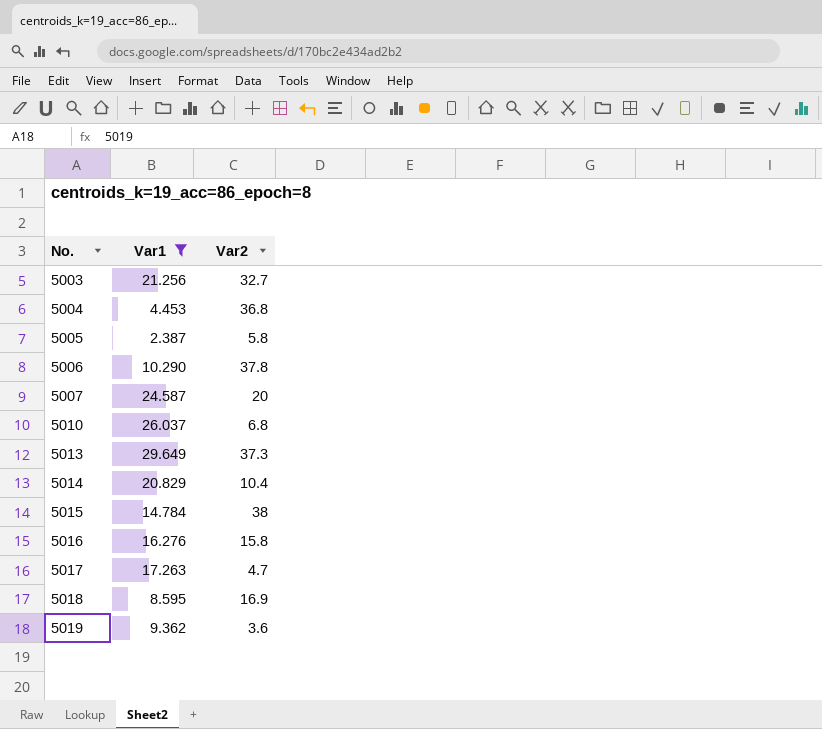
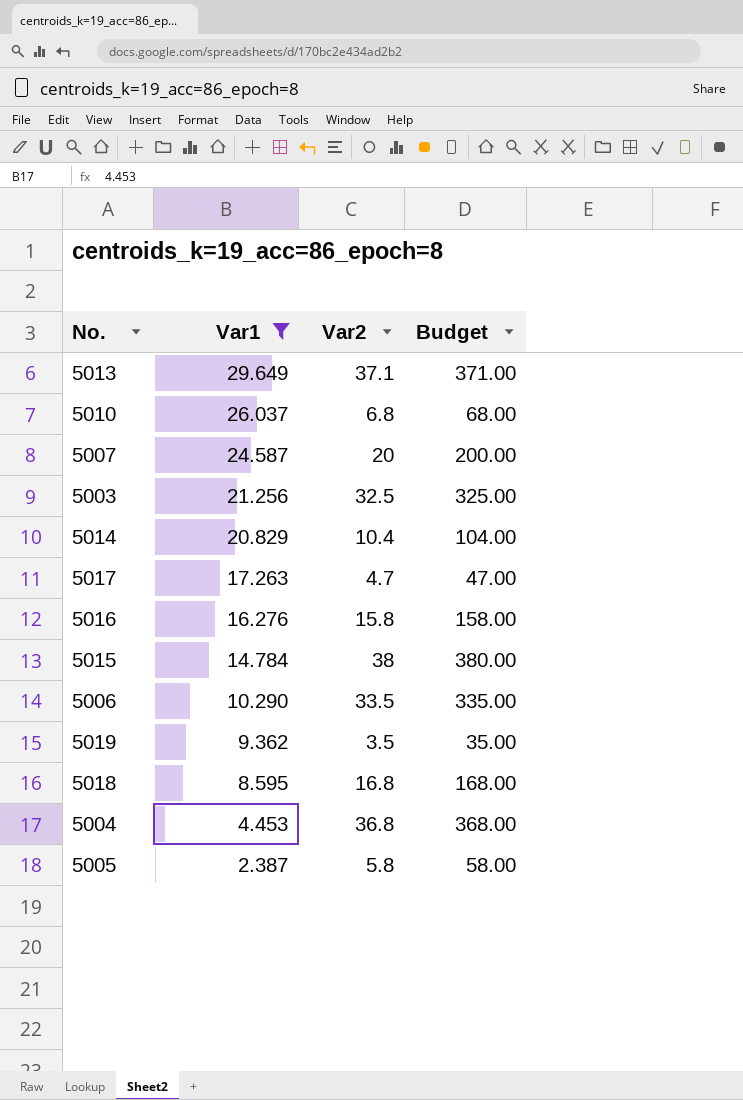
row order: No. ascending -> Var1 descending
column Budget | formula: none -> [Var2] * 10
5013 | Var2: 37.3 -> 37.1
5003 | Var2: 32.7 -> 32.5
5006 | Var2: 37.8 -> 33.5
5019 | Var2: 3.6 -> 3.5
5018 | Var2: 16.9 -> 16.8

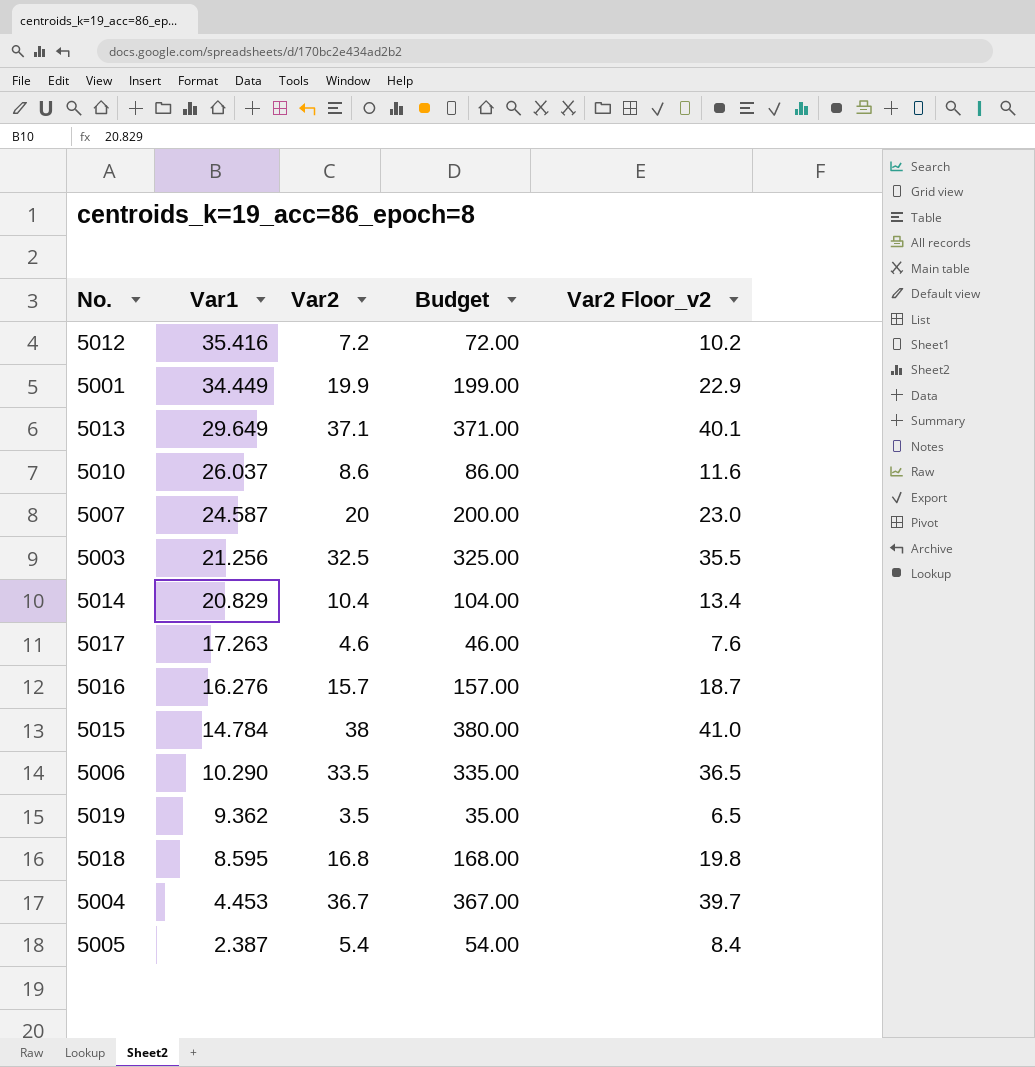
filter: Var1 <= 29.649 -> none
column Var2 Floor_v2 | formula: none -> [Var2] + 3
5010 | Var2: 6.8 -> 8.6
5010 | Budget: 68.00 -> 86.00
5017 | Var2: 4.7 -> 4.6
5017 | Budget: 47.00 -> 46.00
5016 | Var2: 15.8 -> 15.7
5016 | Budget: 158.00 -> 157.00
5004 | Var2: 36.8 -> 36.7
5004 | Budget: 368.00 -> 367.00
5005 | Var2: 5.8 -> 5.4
5005 | Budget: 58.00 -> 54.00

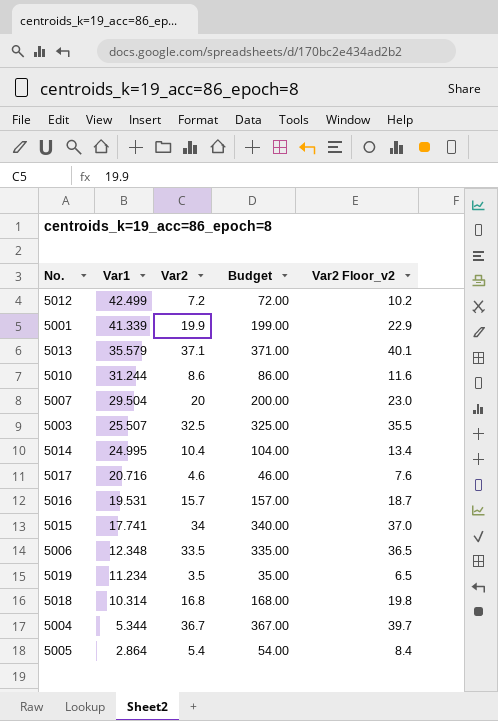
5012 | Var1: 35.416 -> 42.499
5001 | Var1: 34.449 -> 41.339
5013 | Var1: 29.649 -> 35.579
5010 | Var1: 26.037 -> 31.244
5007 | Var1: 24.587 -> 29.504
5003 | Var1: 21.256 -> 25.507
5014 | Var1: 20.829 -> 24.995
5017 | Var1: 17.263 -> 20.716
5016 | Var1: 16.276 -> 19.531
5015 | Var1: 14.784 -> 17.741
5015 | Var2: 38 -> 34
5015 | Budget: 380.00 -> 340.00
5015 | Var2 Floor_v2: 41.0 -> 37.0
5006 | Var1: 10.290 -> 12.348
5019 | Var1: 9.362 -> 11.234
5018 | Var1: 8.595 -> 10.314
5004 | Var1: 4.453 -> 5.344
5005 | Var1: 2.387 -> 2.864

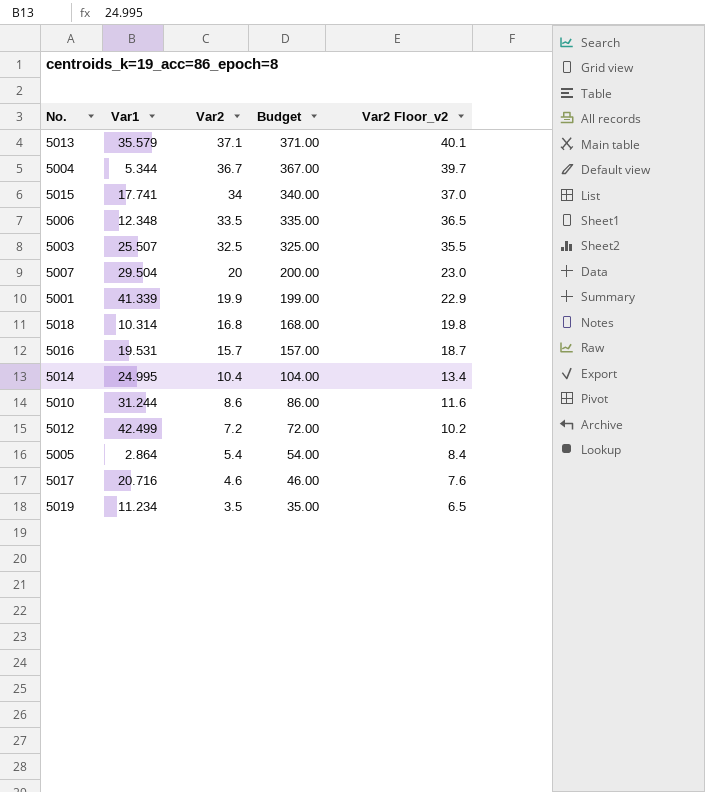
row order: Var1 descending -> Var2 descending

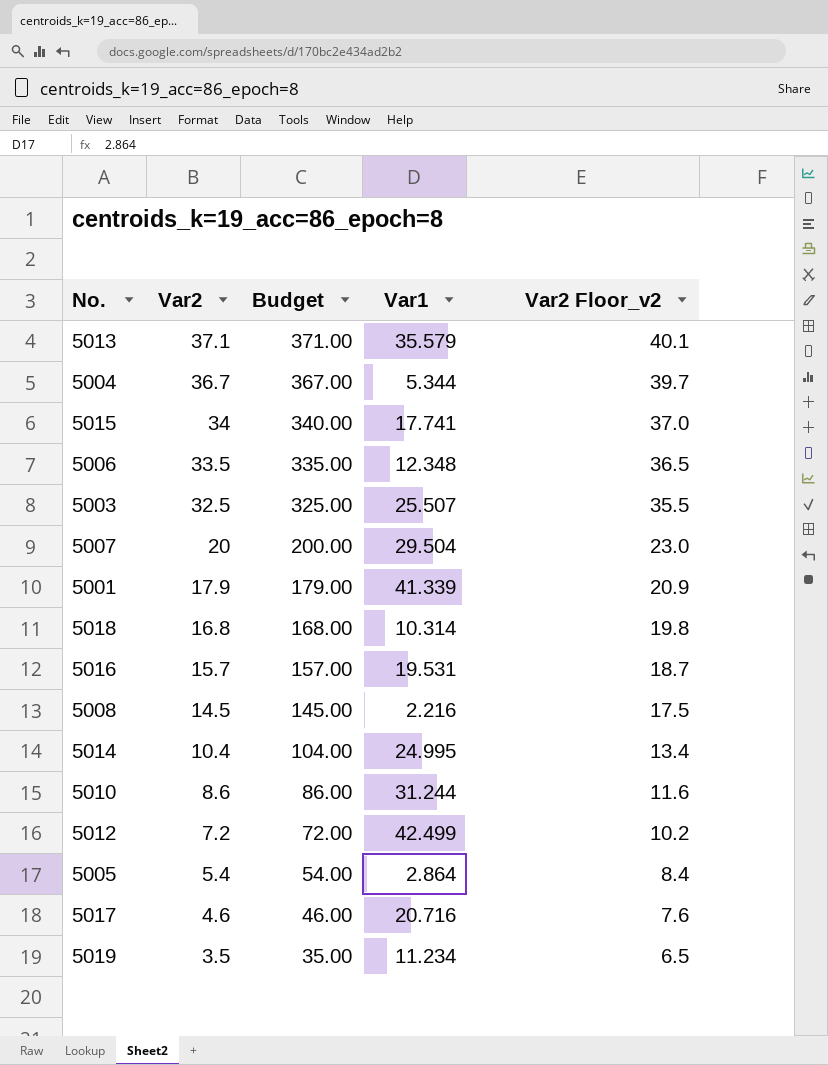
column Var1 | position: 2 -> 4
5001 | Var2: 19.9 -> 17.9
5001 | Budget: 199.00 -> 179.00
5001 | Var2 Floor_v2: 22.9 -> 20.9
row 5008: none -> 14.5 | 145.00 | 2.216 | 17.5

